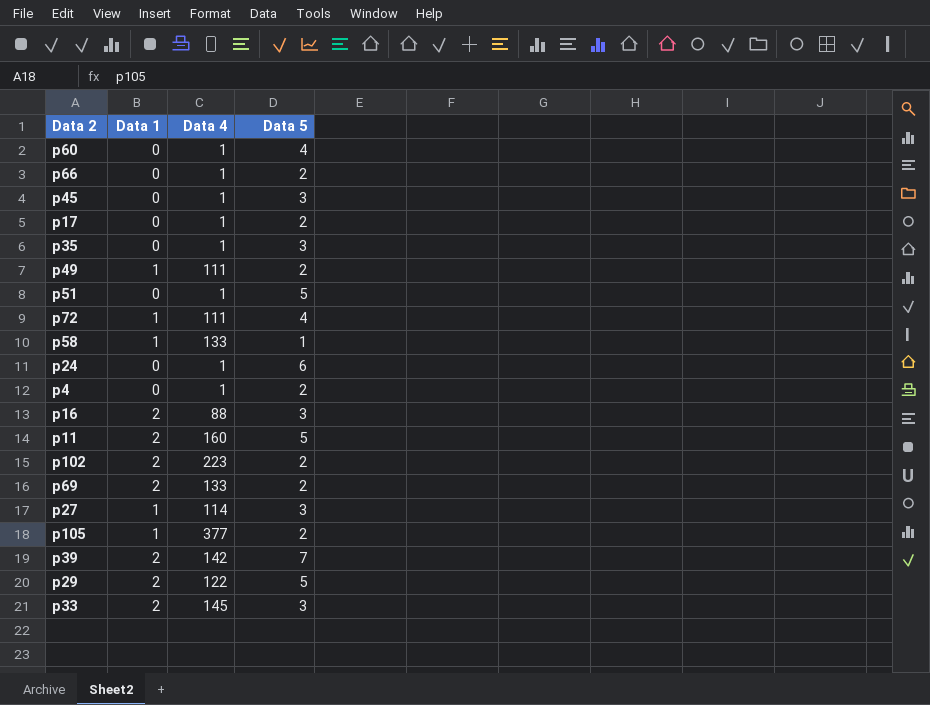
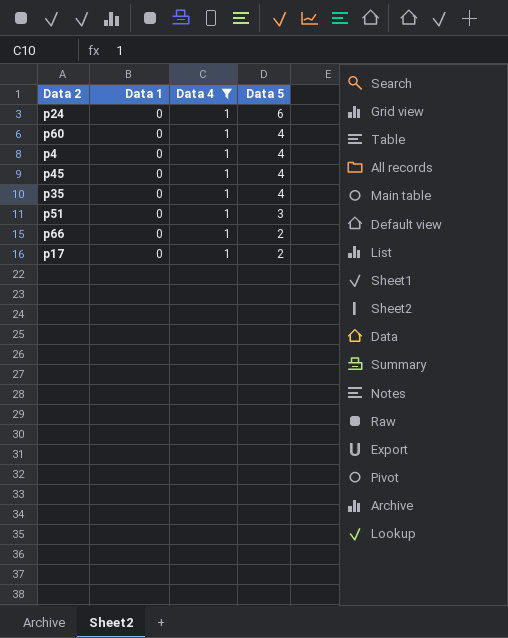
filter: none -> Data 4 = 1
row order: none -> Data 5 descending
p4 | Data 5: 2 -> 4
p45 | Data 5: 3 -> 4
p35 | Data 5: 3 -> 4
p51 | Data 5: 5 -> 3

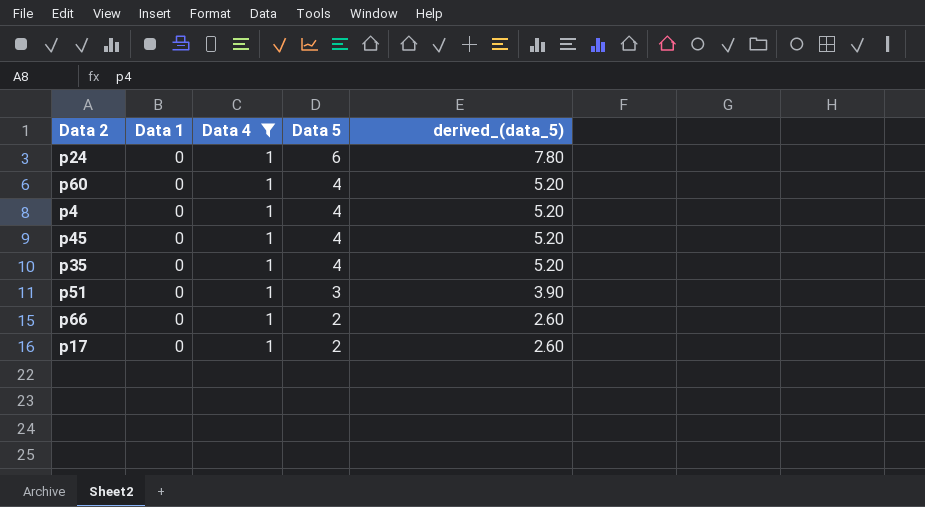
column derived_(data_5) | formula: none -> [Data 5] * 1.3

